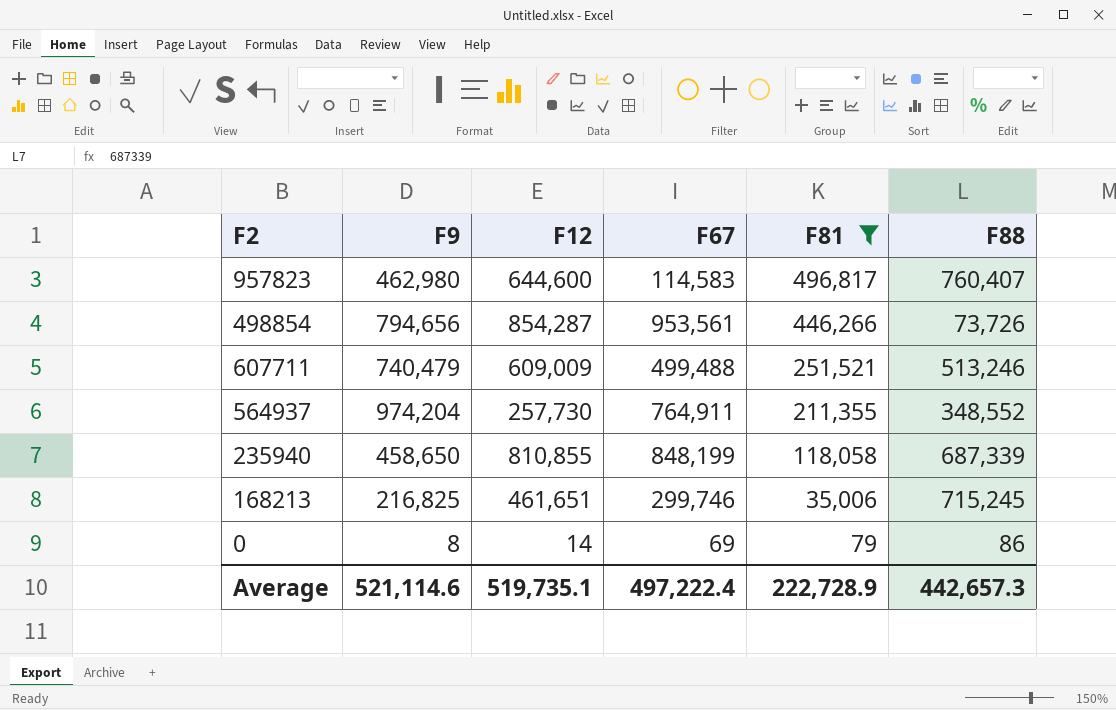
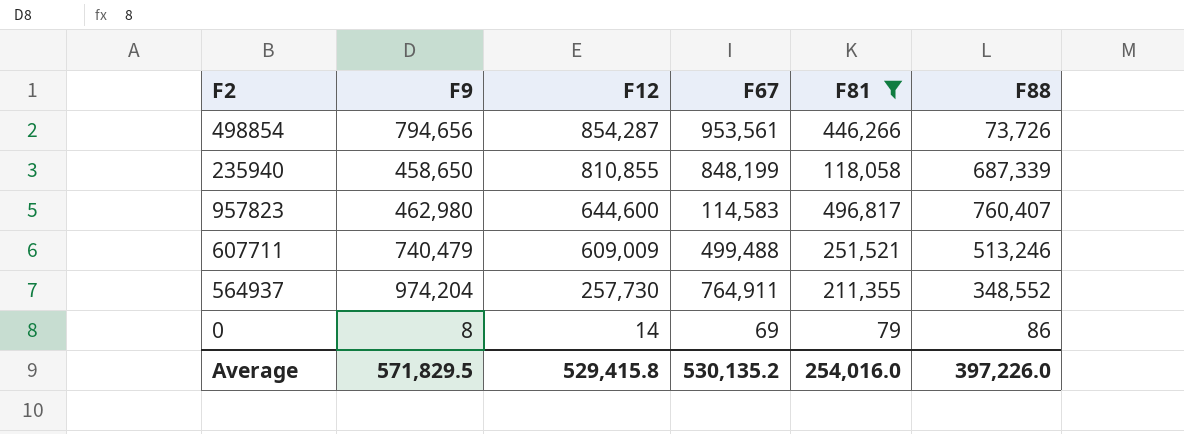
row order: F81 descending -> F12 descending
row 168213: 216,825 | 461,651 | 299,746 | 35,006 | 715,245 -> none
Average | F9: 521,114.6 -> 571,829.5
Average | F12: 519,735.1 -> 529,415.8
Average | F67: 497,222.4 -> 530,135.2
Average | F81: 222,728.9 -> 254,016.0
Average | F88: 442,657.3 -> 397,226.0

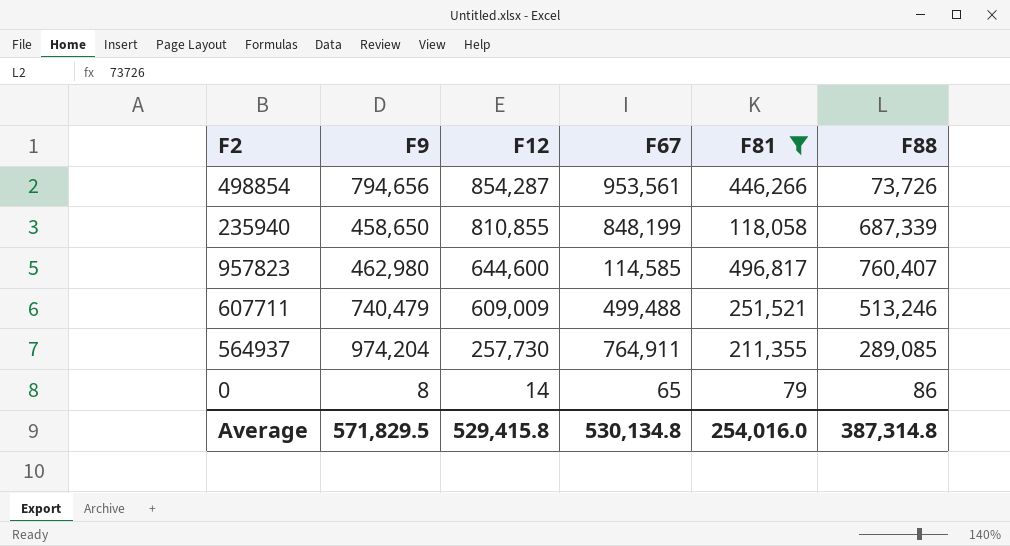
957823 | F67: 114,583 -> 114,585
564937 | F88: 348,552 -> 289,085
0 | F67: 69 -> 65
Average | F67: 530,135.2 -> 530,134.8
Average | F88: 397,226.0 -> 387,314.8

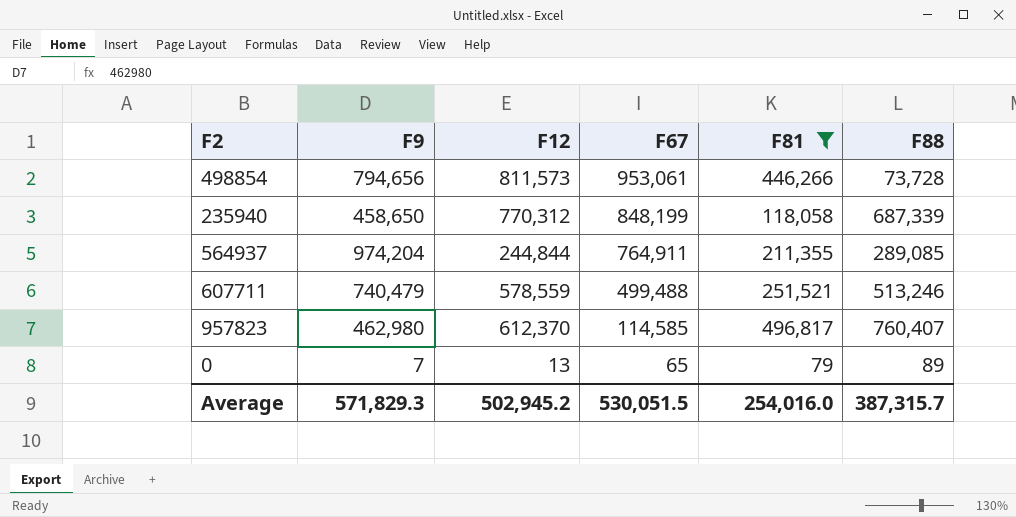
row order: F12 descending -> F67 descending
498854 | F12: 854,287 -> 811,573
498854 | F67: 953,561 -> 953,061
498854 | F88: 73,726 -> 73,728
235940 | F12: 810,855 -> 770,312
564937 | F12: 257,730 -> 244,844
607711 | F12: 609,009 -> 578,559
957823 | F12: 644,600 -> 612,370
0 | F9: 8 -> 7
0 | F12: 14 -> 13
0 | F88: 86 -> 89
Average | F9: 571,829.5 -> 571,829.3
Average | F12: 529,415.8 -> 502,945.2
Average | F67: 530,134.8 -> 530,051.5
Average | F88: 387,314.8 -> 387,315.7

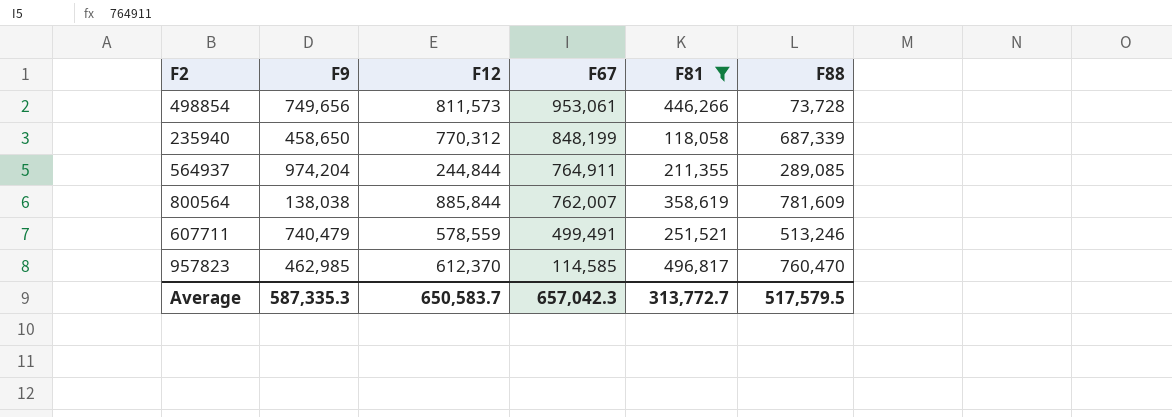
row 0: 7 | 13 | 65 | 79 | 89 -> none
498854 | F9: 794,656 -> 749,656
row 800564: none -> 138,038 | 885,844 | 762,007 | 358,619 | 781,609
607711 | F67: 499,488 -> 499,491
957823 | F9: 462,980 -> 462,985
957823 | F88: 760,407 -> 760,470
Average | F9: 571,829.3 -> 587,335.3
Average | F12: 502,945.2 -> 650,583.7
Average | F67: 530,051.5 -> 657,042.3
Average | F81: 254,016.0 -> 313,772.7
Average | F88: 387,315.7 -> 517,579.5

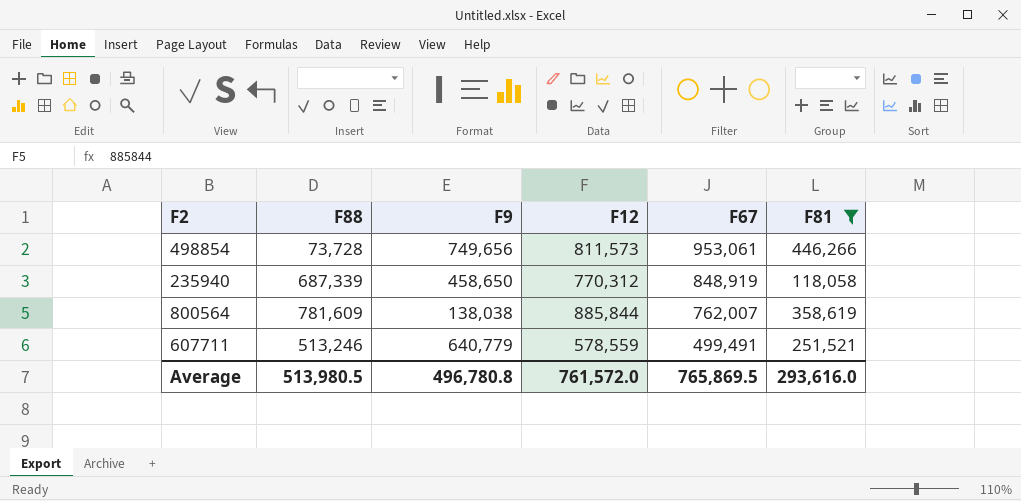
column F88 | position: 6 -> 2
row 564937: 974,204 | 244,844 | 764,911 | 211,355 | 289,085 -> none
row 957823: 462,985 | 612,370 | 114,585 | 496,817 | 760,470 -> none
235940 | F67: 848,199 -> 848,919
607711 | F9: 740,479 -> 640,779
Average | F88: 517,579.5 -> 513,980.5
Average | F9: 587,335.3 -> 496,780.8
Average | F12: 650,583.7 -> 761,572.0
Average | F67: 657,042.3 -> 765,869.5
Average | F81: 313,772.7 -> 293,616.0

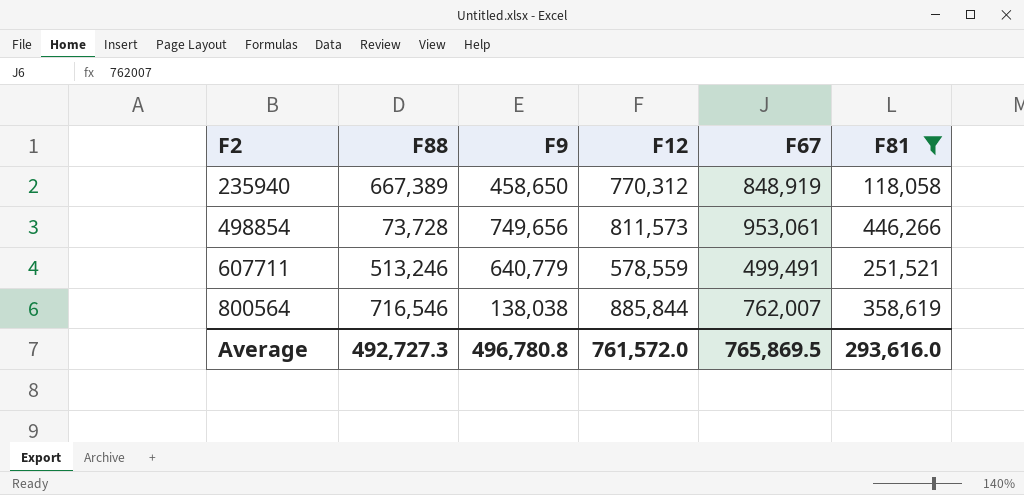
row order: F67 descending -> F2 ascending
235940 | F88: 687,339 -> 667,389
800564 | F88: 781,609 -> 716,546
Average | F88: 513,980.5 -> 492,727.3

